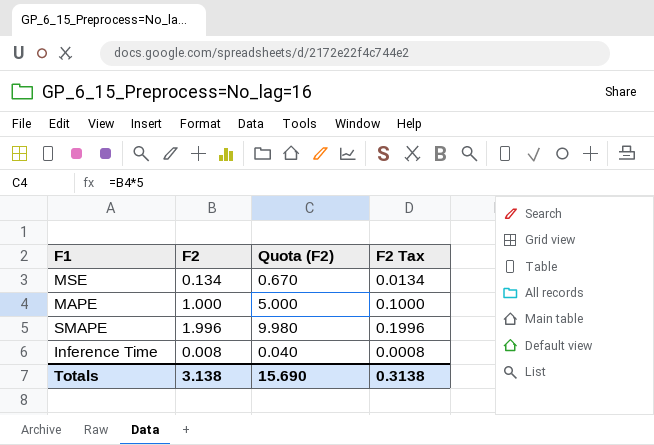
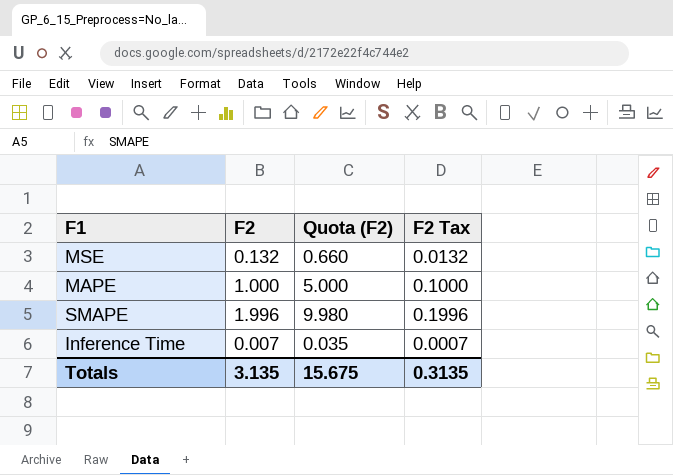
MSE | F2: 0.134 -> 0.132
MSE | Quota (F2): 0.670 -> 0.660
MSE | F2 Tax: 0.0134 -> 0.0132
Inference Time | F2: 0.008 -> 0.007
Inference Time | Quota (F2): 0.040 -> 0.035
Inference Time | F2 Tax: 0.0008 -> 0.0007
Totals | F2: 3.138 -> 3.135
Totals | Quota (F2): 15.690 -> 15.675
Totals | F2 Tax: 0.3138 -> 0.3135

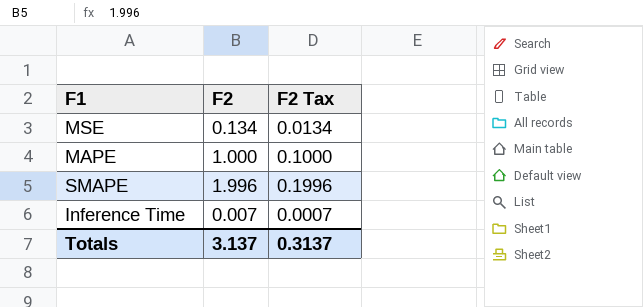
column Quota (F2) | formula: [F2] * 5 -> none
MSE | F2: 0.132 -> 0.134
MSE | F2 Tax: 0.0132 -> 0.0134
Totals | F2: 3.135 -> 3.137
Totals | F2 Tax: 0.3135 -> 0.3137

